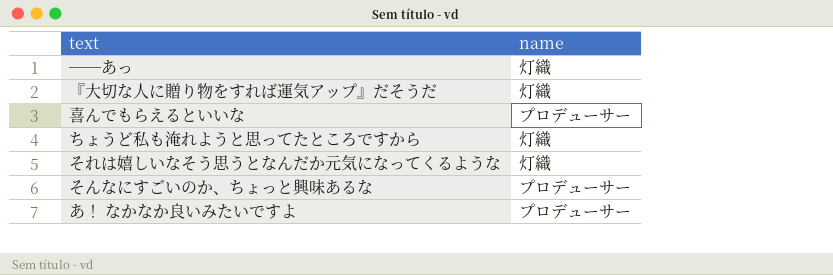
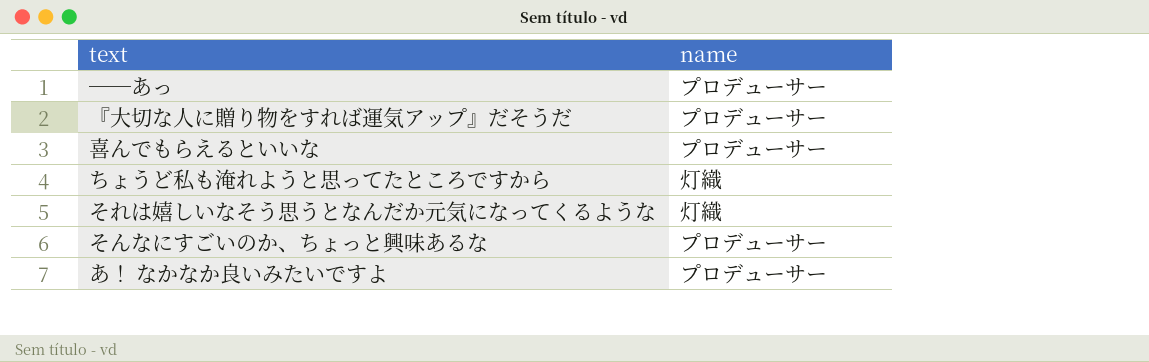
──あっ | name: 灯織 -> プロデューサー
『大切な人に贈り物をすれば運気アップ』だそうだ | name: 灯織 -> プロデューサー

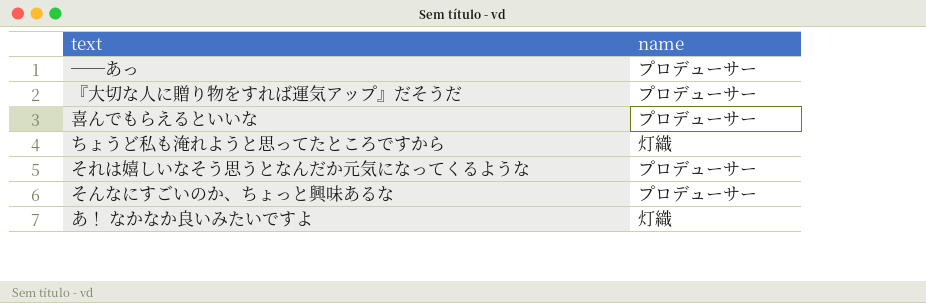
それは嬉しいなそう思うとなんだか元気になってくるような | name: 灯織 -> プロデューサー
あ！ なかなか良いみたいですよ | name: プロデューサー -> 灯織

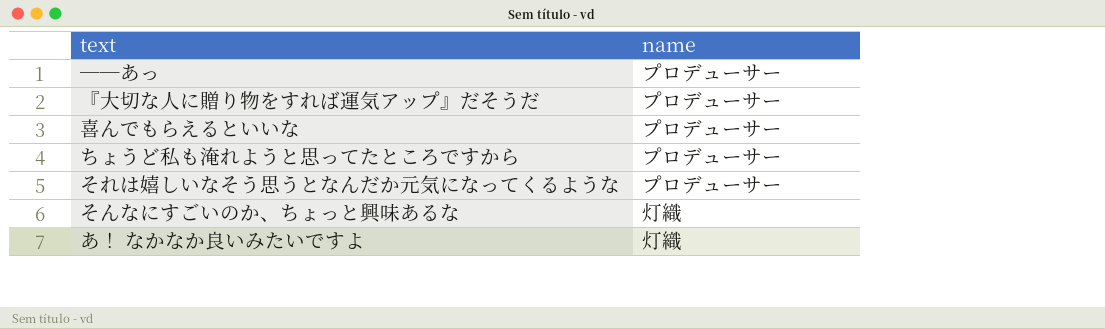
ちょうど私も淹れようと思ってたところですから | name: 灯織 -> プロデューサー
そんなにすごいのか、ちょっと興味あるな | name: プロデューサー -> 灯織

